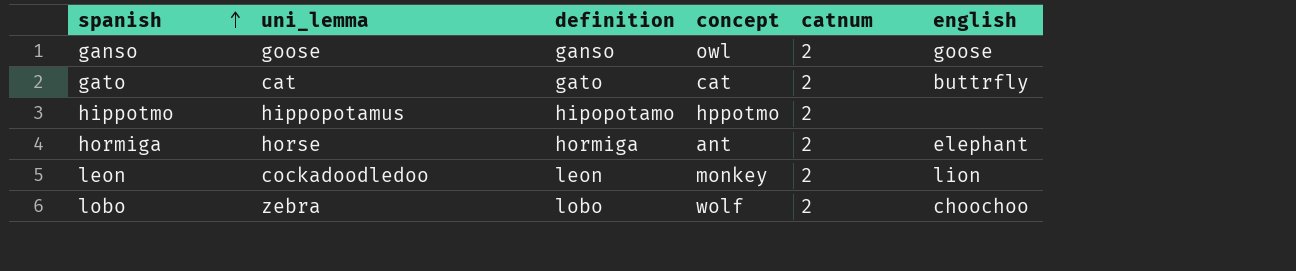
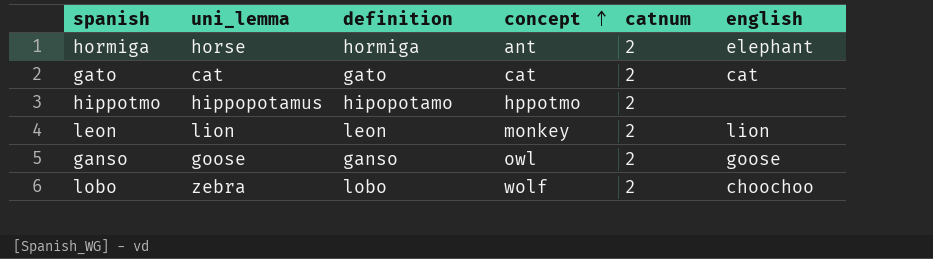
row order: spanish ascending -> concept ascending
gato | english: buttrfly -> cat
leon | uni_lemma: cockadoodledoo -> lion

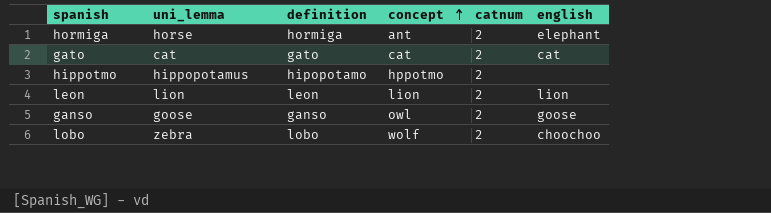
leon | concept: monkey -> lion

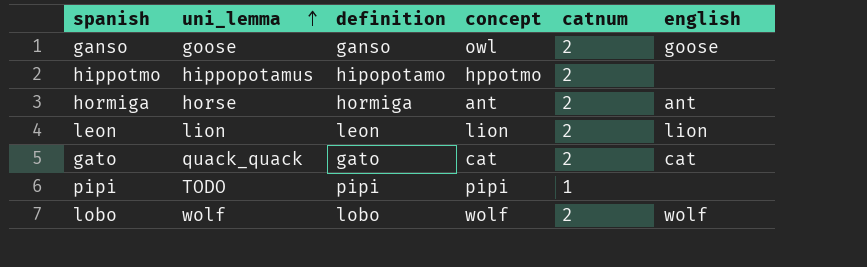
row order: concept ascending -> uni_lemma ascending
hormiga | english: elephant -> ant
gato | uni_lemma: cat -> quack_quack
row pipi: none -> TODO | pipi | pipi | 1 | none
lobo | uni_lemma: zebra -> wolf
lobo | english: choochoo -> wolf

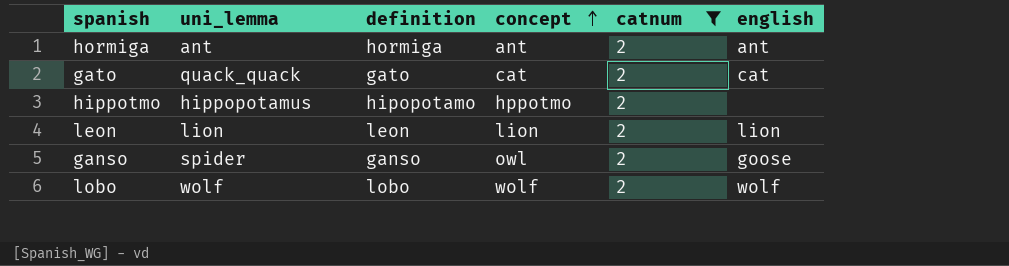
filter: none -> catnum = 2
row order: uni_lemma ascending -> concept ascending
hormiga | uni_lemma: horse -> ant
ganso | uni_lemma: goose -> spider

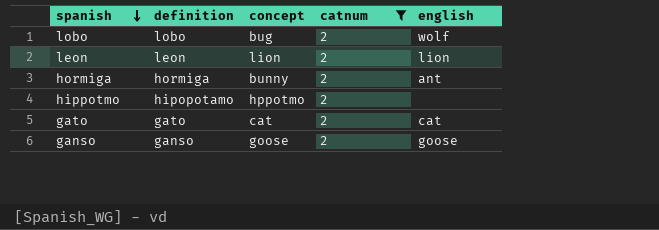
row order: concept ascending -> spanish descending
column uni_lemma | position: 2 -> none
lobo | concept: wolf -> bug
hormiga | concept: ant -> bunny
ganso | concept: owl -> goose

